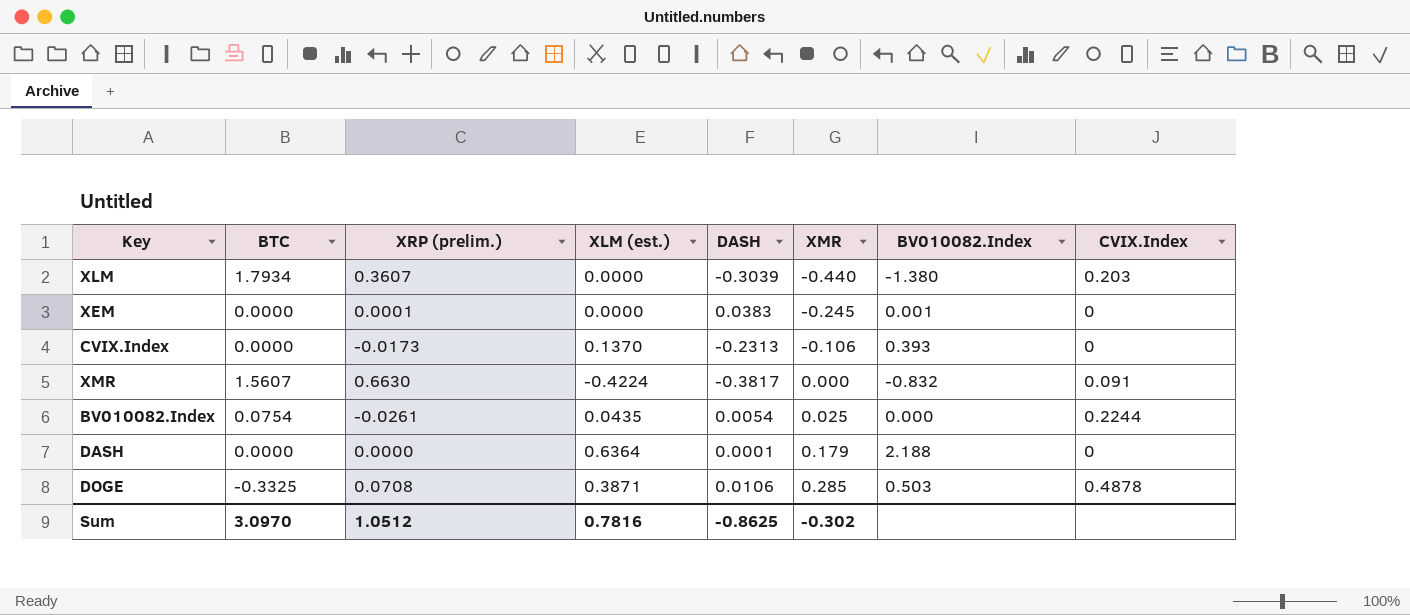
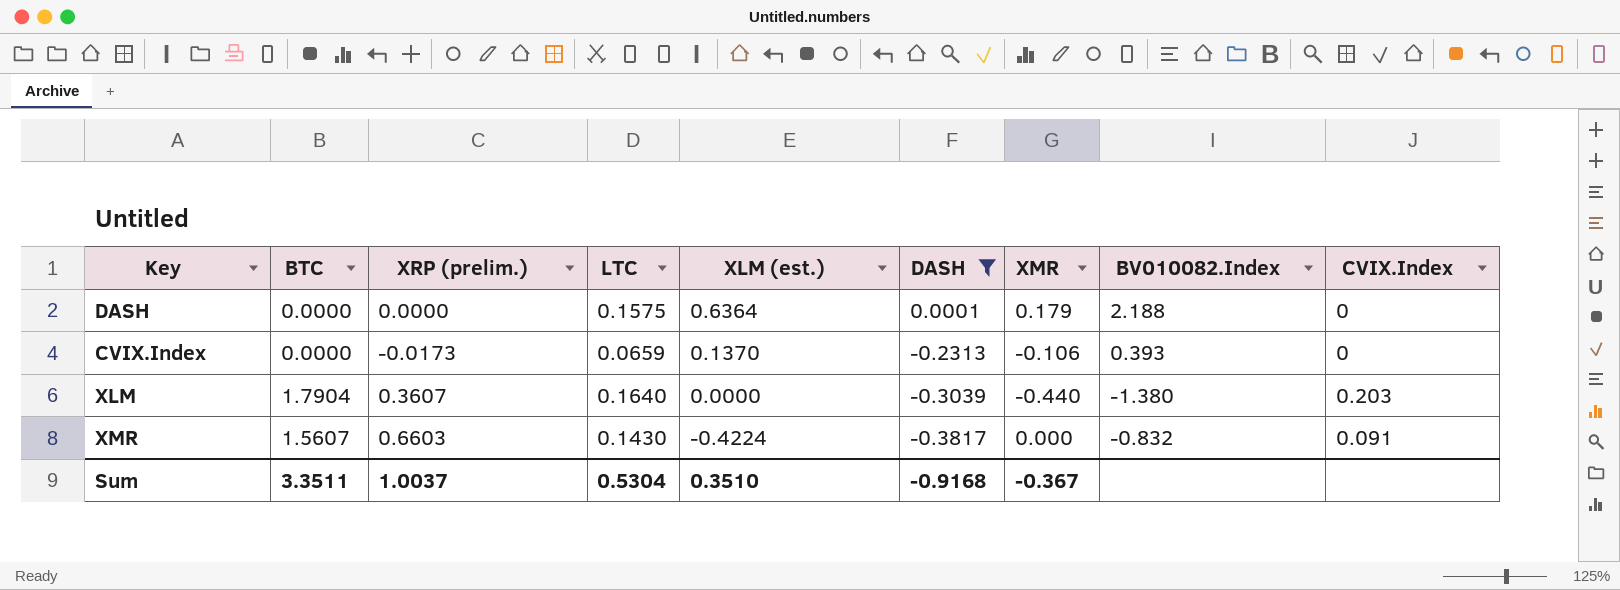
filter: none -> DASH <= 0.0001
row order: XMR ascending -> XLM (est.) descending
column LTC | position: none -> 4
XLM | BTC: 1.7934 -> 1.7904
XMR | XRP (prelim.): 0.6630 -> 0.6603
Sum | BTC: 3.0970 -> 3.3511
Sum | XRP (prelim.): 1.0512 -> 1.0037
Sum | XLM (est.): 0.7816 -> 0.3510
Sum | DASH: -0.8625 -> -0.9168
Sum | XMR: -0.302 -> -0.367

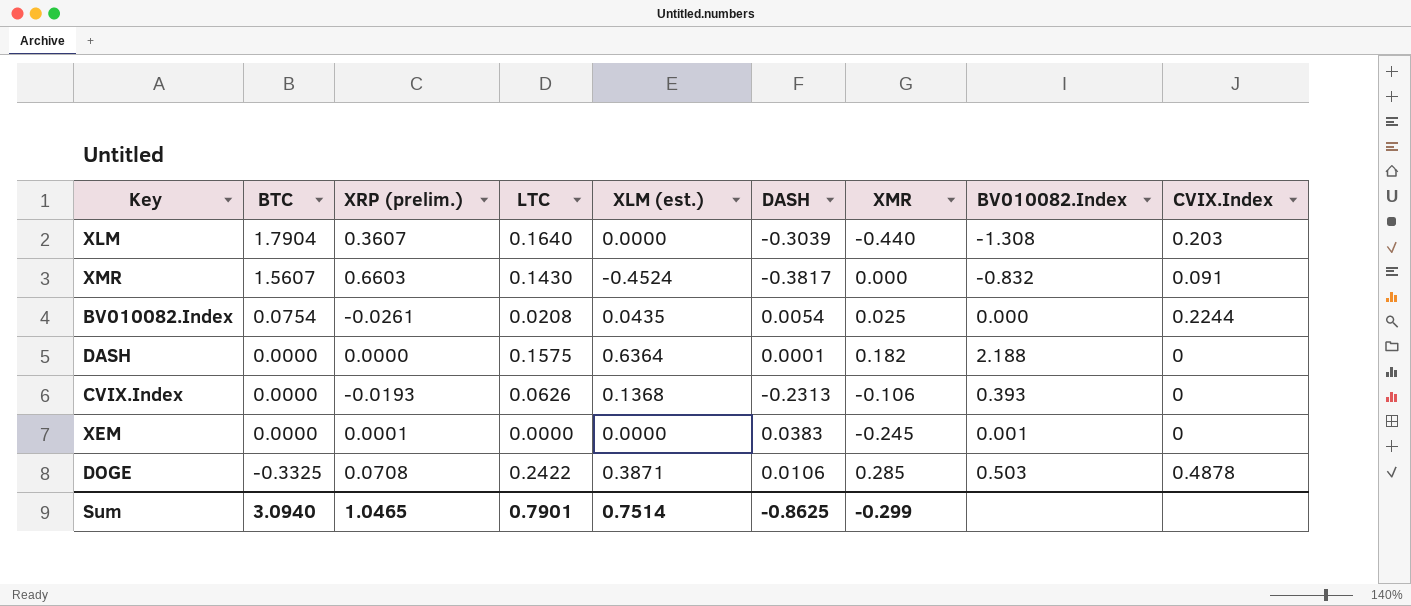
filter: DASH <= 0.0001 -> none
row order: XLM (est.) descending -> BTC descending
XLM | BV010082.Index: -1.380 -> -1.308
XMR | XLM (est.): -0.4224 -> -0.4524
DASH | XMR: 0.179 -> 0.182
CVIX.Index | XRP (prelim.): -0.0173 -> -0.0193
CVIX.Index | LTC: 0.0659 -> 0.0626
CVIX.Index | XLM (est.): 0.1370 -> 0.1368
Sum | BTC: 3.3511 -> 3.0940
Sum | XRP (prelim.): 1.0037 -> 1.0465
Sum | LTC: 0.5304 -> 0.7901
Sum | XLM (est.): 0.3510 -> 0.7514
Sum | DASH: -0.9168 -> -0.8625
Sum | XMR: -0.367 -> -0.299

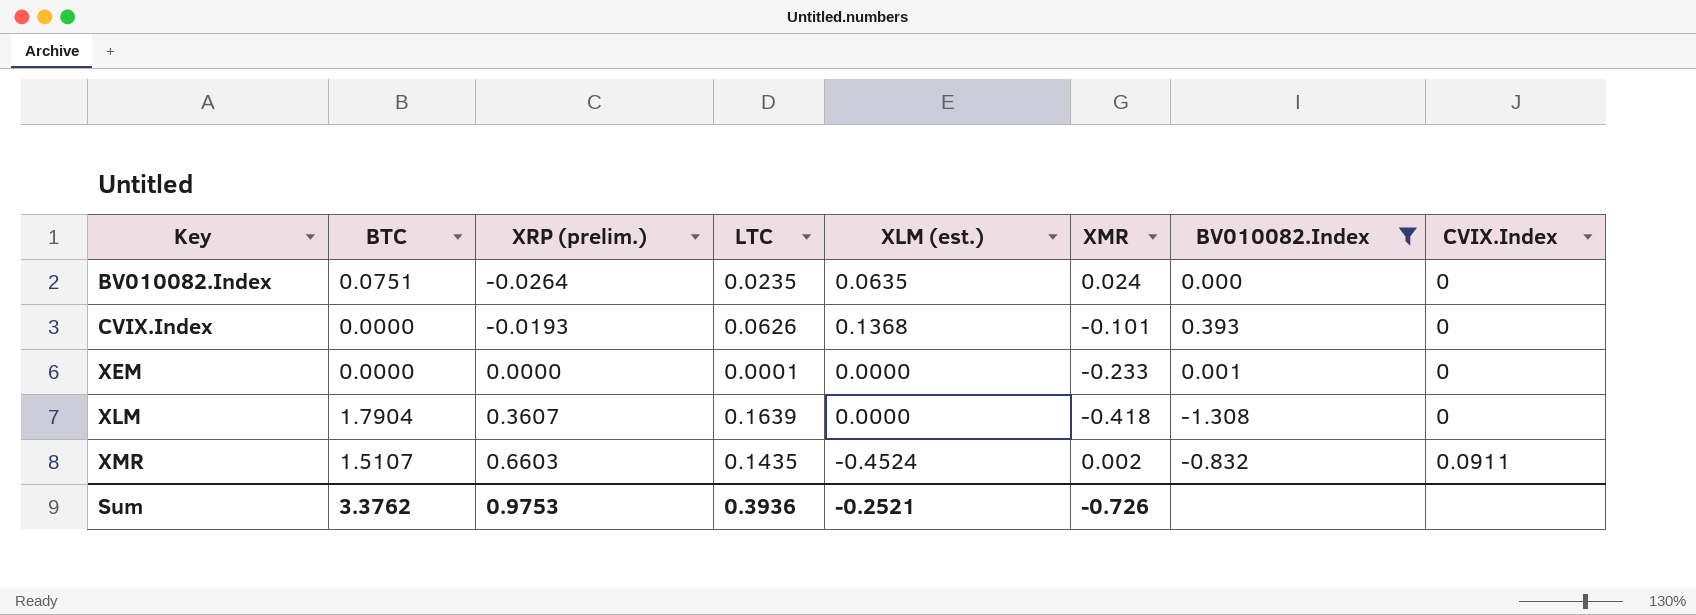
filter: none -> BV010082.Index <= 0.393
row order: BTC descending -> Key ascending
column DASH | position: 6 -> none
BV010082.Index | BTC: 0.0754 -> 0.0751
BV010082.Index | XRP (prelim.): -0.0261 -> -0.0264
BV010082.Index | LTC: 0.0208 -> 0.0235
BV010082.Index | XLM (est.): 0.0435 -> 0.0635
BV010082.Index | XMR: 0.025 -> 0.024
BV010082.Index | CVIX.Index: 0.2244 -> 0
CVIX.Index | XMR: -0.106 -> -0.101
XEM | XRP (prelim.): 0.0001 -> 0.0000
XEM | LTC: 0.0000 -> 0.0001
XEM | XMR: -0.245 -> -0.233
XLM | LTC: 0.1640 -> 0.1639
XLM | XMR: -0.440 -> -0.418
XLM | CVIX.Index: 0.203 -> 0
XMR | BTC: 1.5607 -> 1.5107
XMR | LTC: 0.1430 -> 0.1435
XMR | XMR: 0.000 -> 0.002
XMR | CVIX.Index: 0.091 -> 0.0911
Sum | BTC: 3.0940 -> 3.3762
Sum | XRP (prelim.): 1.0465 -> 0.9753
Sum | LTC: 0.7901 -> 0.3936
Sum | XLM (est.): 0.7514 -> -0.2521
Sum | XMR: -0.299 -> -0.726

